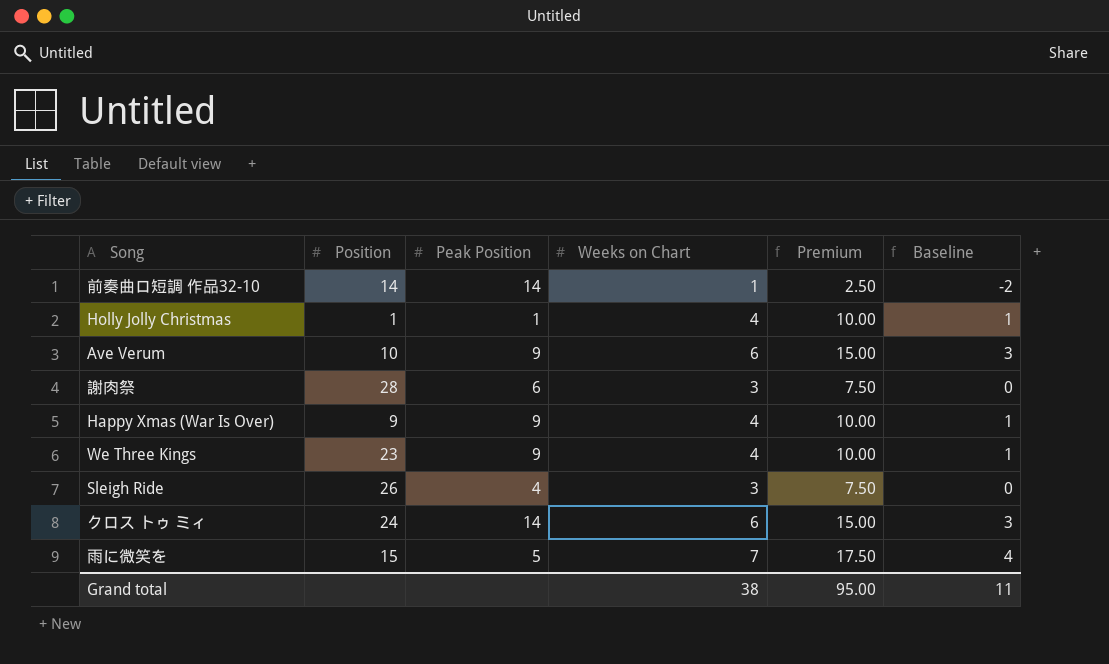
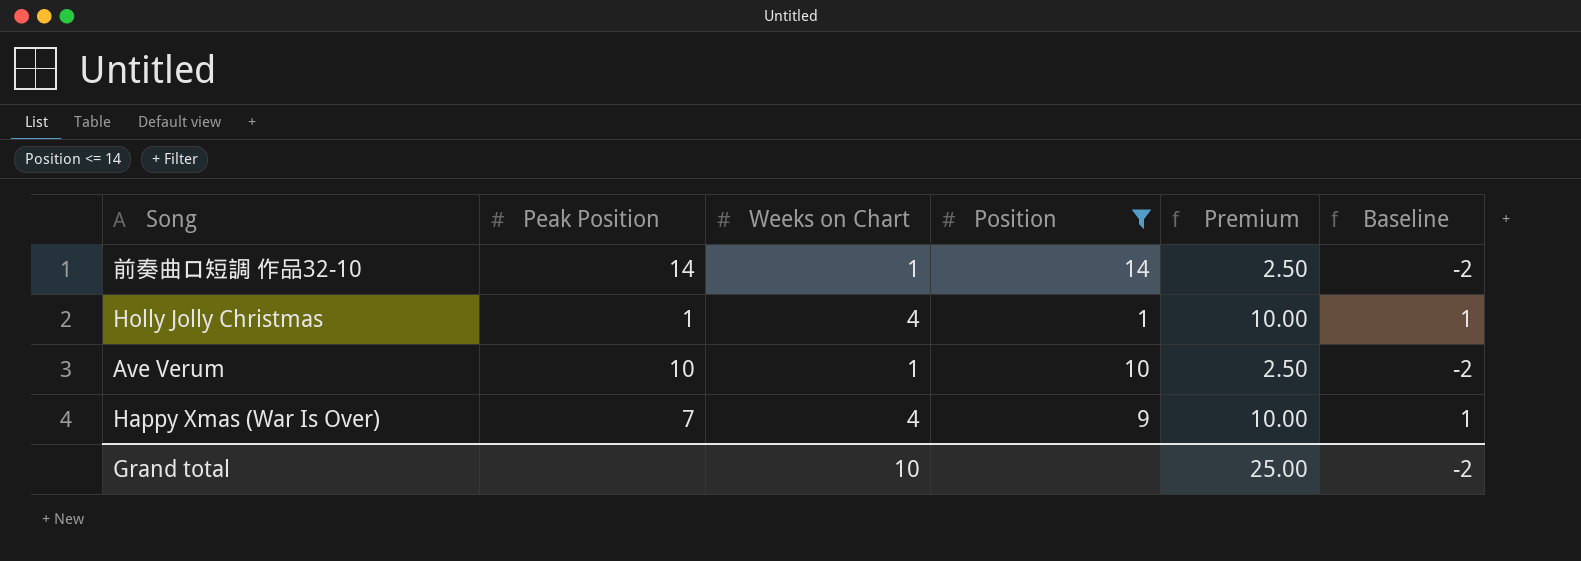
filter: none -> Position <= 14
column Position | position: 2 -> 4
Ave Verum | Peak Position: 9 -> 10
Ave Verum | Weeks on Chart: 6 -> 1
Ave Verum | Premium: 15.00 -> 2.50
Ave Verum | Baseline: 3 -> -2
Happy Xmas (War Is Over) | Peak Position: 9 -> 7
Grand total | Weeks on Chart: 38 -> 10
Grand total | Premium: 95.00 -> 25.00
Grand total | Baseline: 11 -> -2

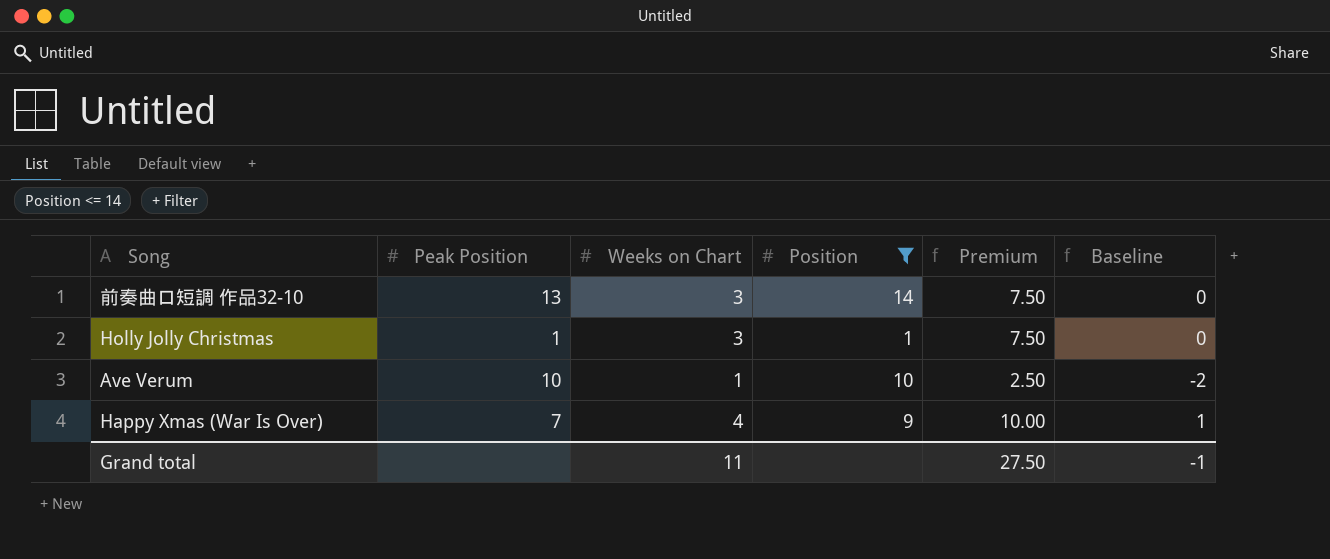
前奏曲ロ短調 作品32-10 | Peak Position: 14 -> 13
前奏曲ロ短調 作品32-10 | Weeks on Chart: 1 -> 3
前奏曲ロ短調 作品32-10 | Premium: 2.50 -> 7.50
前奏曲ロ短調 作品32-10 | Baseline: -2 -> 0
Holly Jolly Christmas | Weeks on Chart: 4 -> 3
Holly Jolly Christmas | Premium: 10.00 -> 7.50
Holly Jolly Christmas | Baseline: 1 -> 0
Grand total | Weeks on Chart: 10 -> 11
Grand total | Premium: 25.00 -> 27.50
Grand total | Baseline: -2 -> -1

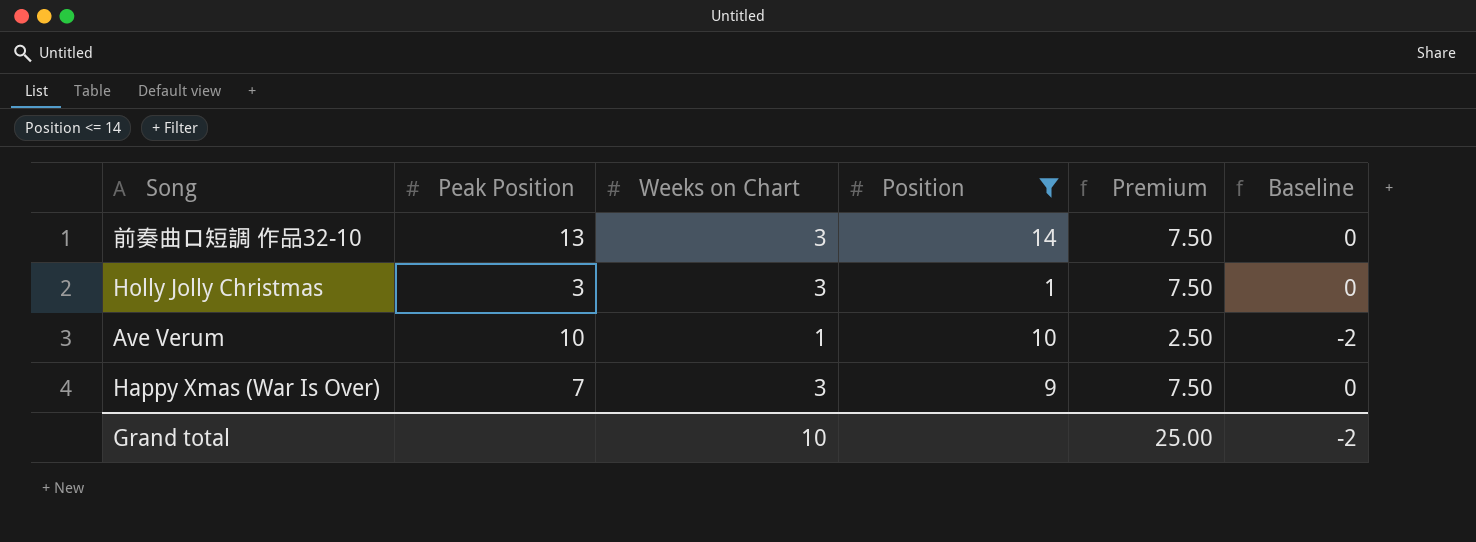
Holly Jolly Christmas | Peak Position: 1 -> 3
Happy Xmas (War Is Over) | Weeks on Chart: 4 -> 3
Happy Xmas (War Is Over) | Premium: 10.00 -> 7.50
Happy Xmas (War Is Over) | Baseline: 1 -> 0
Grand total | Weeks on Chart: 11 -> 10
Grand total | Premium: 27.50 -> 25.00
Grand total | Baseline: -1 -> -2

